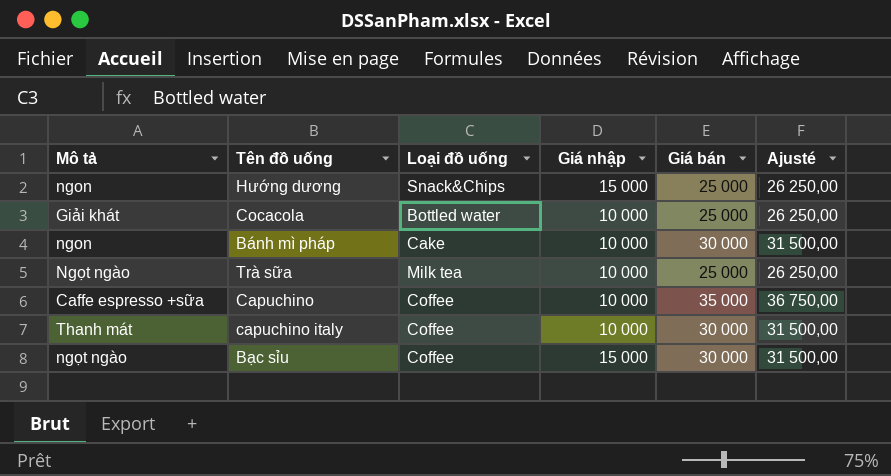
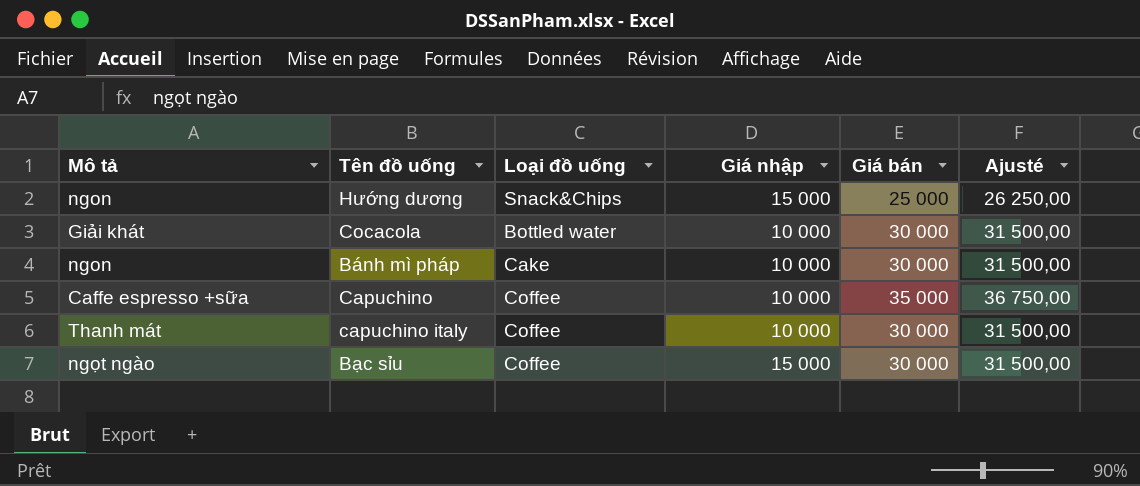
row Trà sữa: Ngọt ngào | Milk tea | 10 000 | 25 000 | 26 250,00 -> none
Cocacola | Giá bán: 25 000 -> 30 000
Cocacola | Ajusté: 26 250,00 -> 31 500,00

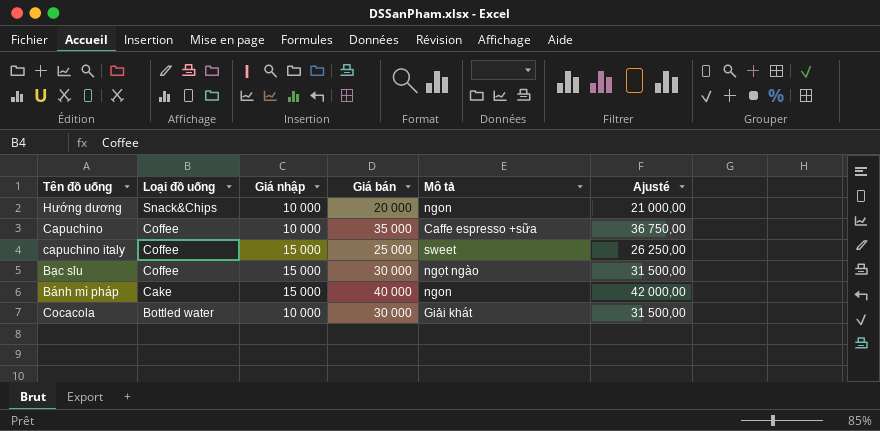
row order: none -> Loại đồ uống descending
column Mô tả | position: 1 -> 5
Hướng dương | Giá nhập: 15 000 -> 10 000
Hướng dương | Giá bán: 25 000 -> 20 000
Hướng dương | Ajusté: 26 250,00 -> 21 000,00
capuchino italy | Giá nhập: 10 000 -> 15 000
capuchino italy | Giá bán: 30 000 -> 25 000
capuchino italy | Mô tả: Thanh mát -> sweet
capuchino italy | Ajusté: 31 500,00 -> 26 250,00
Bánh mì pháp | Giá nhập: 10 000 -> 15 000
Bánh mì pháp | Giá bán: 30 000 -> 40 000
Bánh mì pháp | Ajusté: 31 500,00 -> 42 000,00

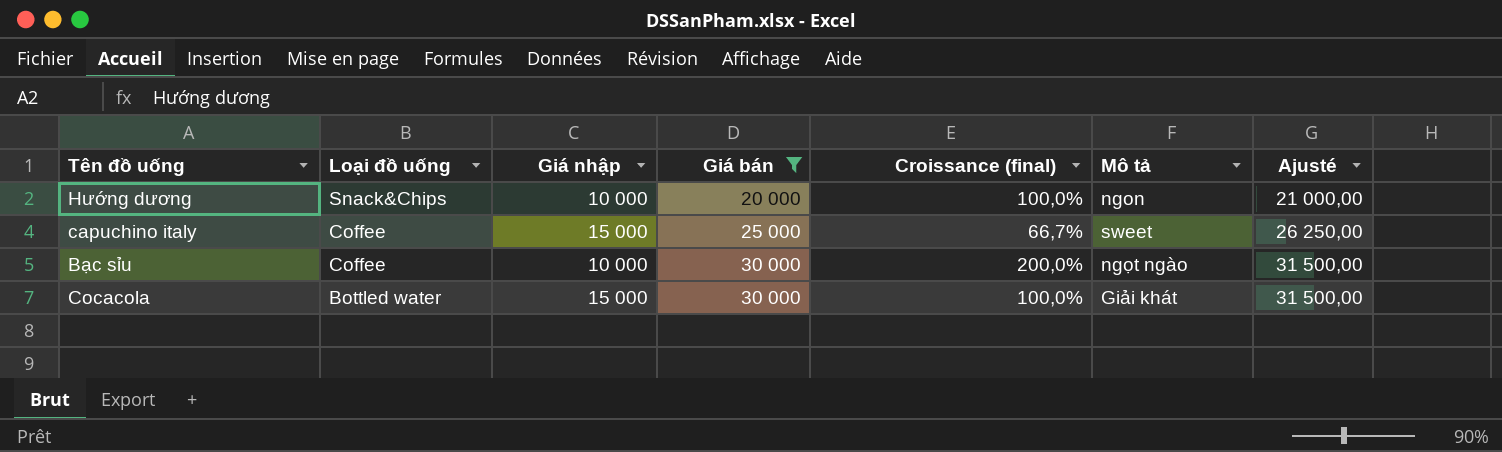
filter: none -> Giá bán <= 30 000
column Croissance (final) | formula: none -> ([Giá bán] - [Giá nhập]) / [Giá nhập]
Bạc sỉu | Giá nhập: 15 000 -> 10 000
Cocacola | Giá nhập: 10 000 -> 15 000

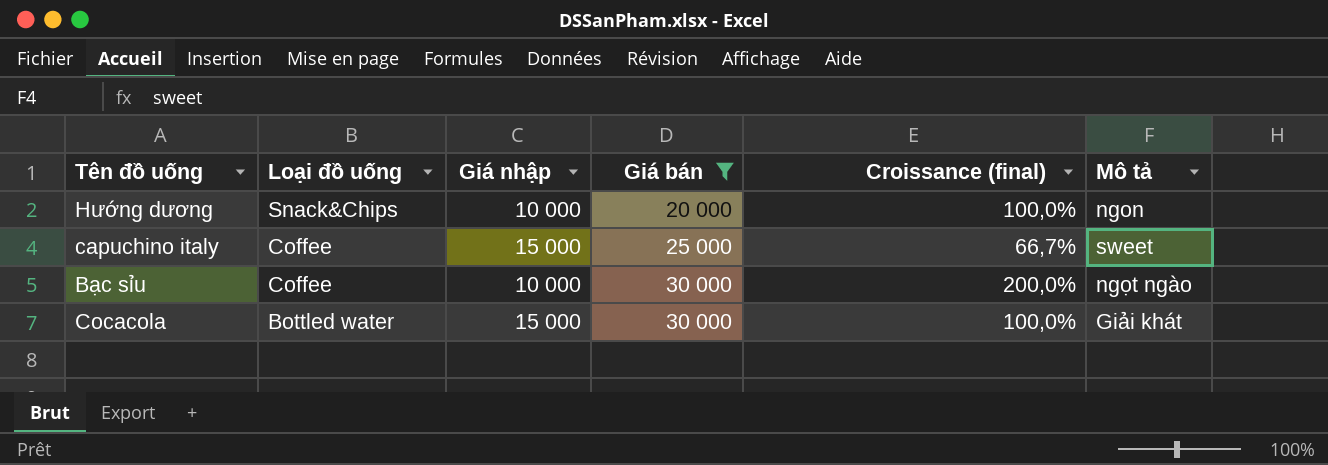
column Ajusté | formula: [Giá bán] * 1,05 -> none

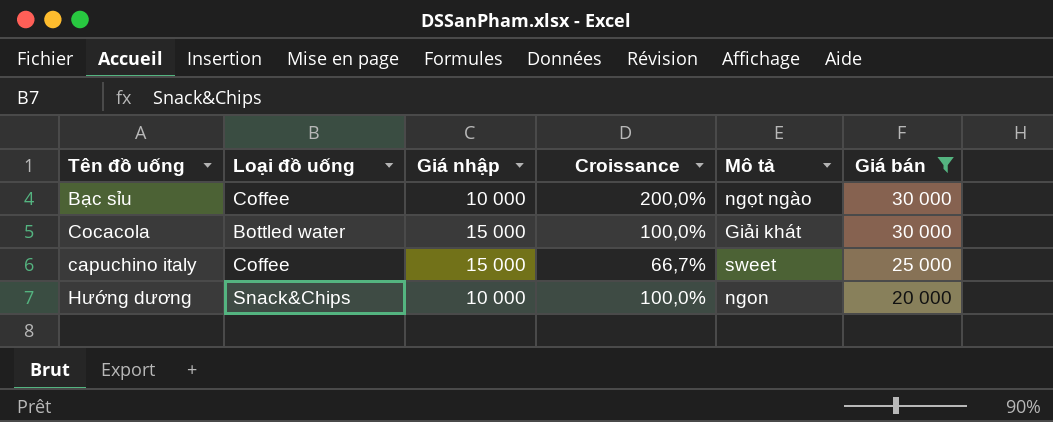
row order: Loại đồ uống descending -> Giá bán descending
column name: Croissance (final) -> Croissance
column Giá bán | position: 4 -> 6

